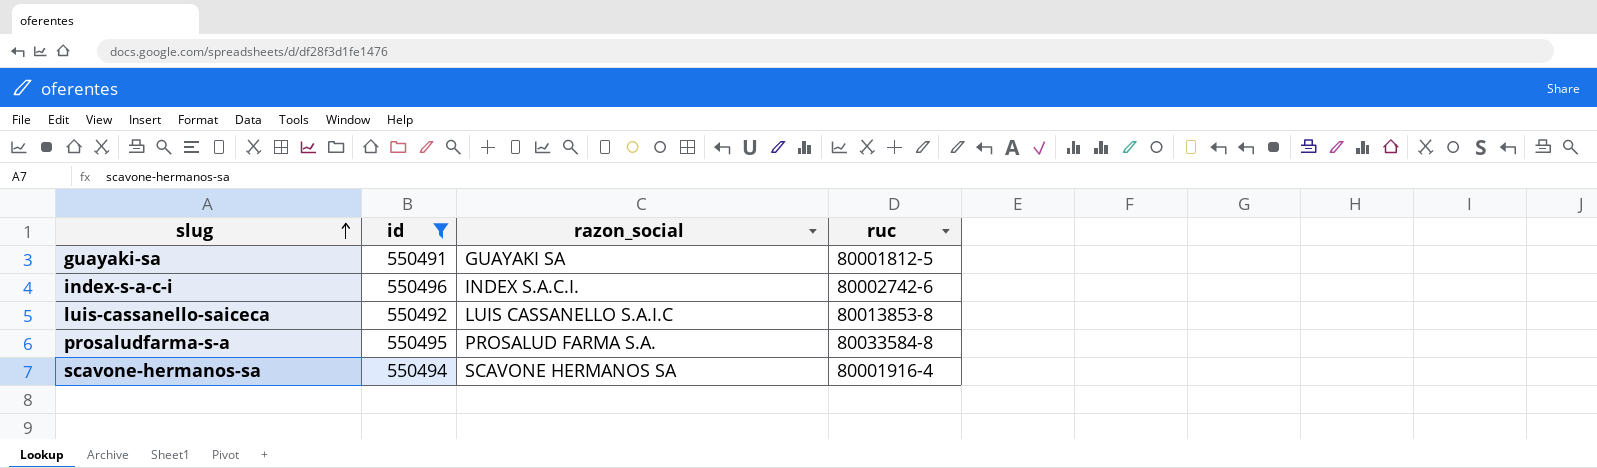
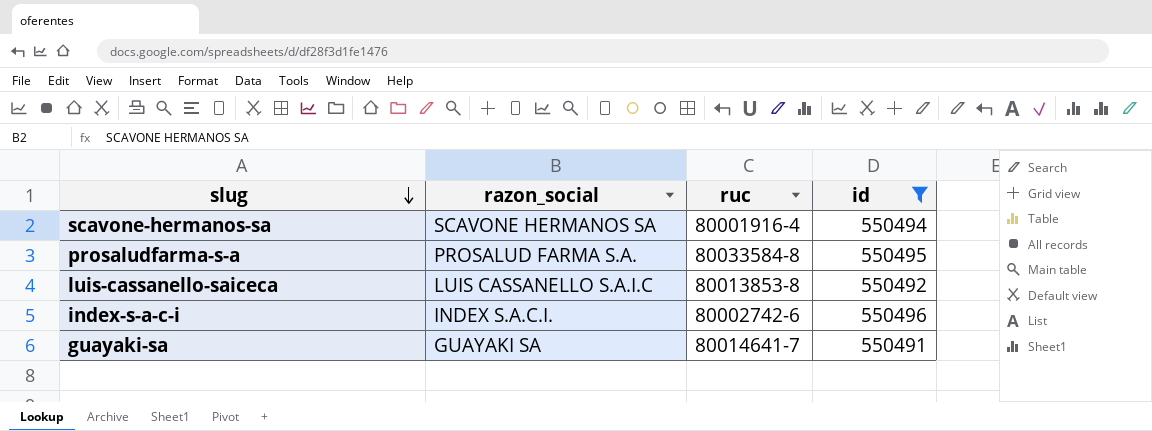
row order: slug ascending -> slug descending
column id | position: 2 -> 4
guayaki-sa | ruc: 80001812-5 -> 80014641-7

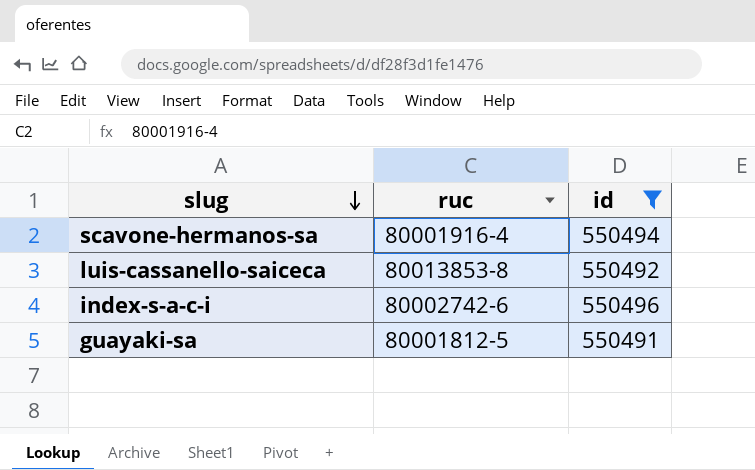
column razon_social | position: 2 -> none
row prosaludfarma-s-a: PROSALUD FARMA S.A. | 80033584-8 | 550495 -> none
guayaki-sa | ruc: 80014641-7 -> 80001812-5

